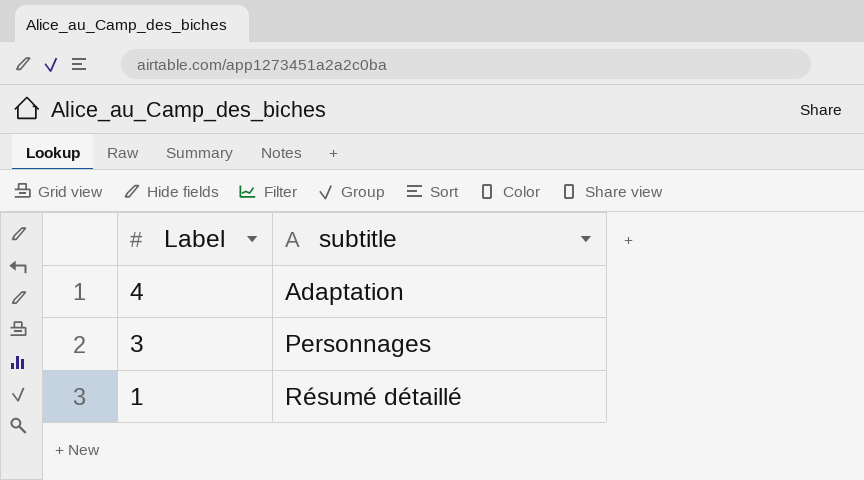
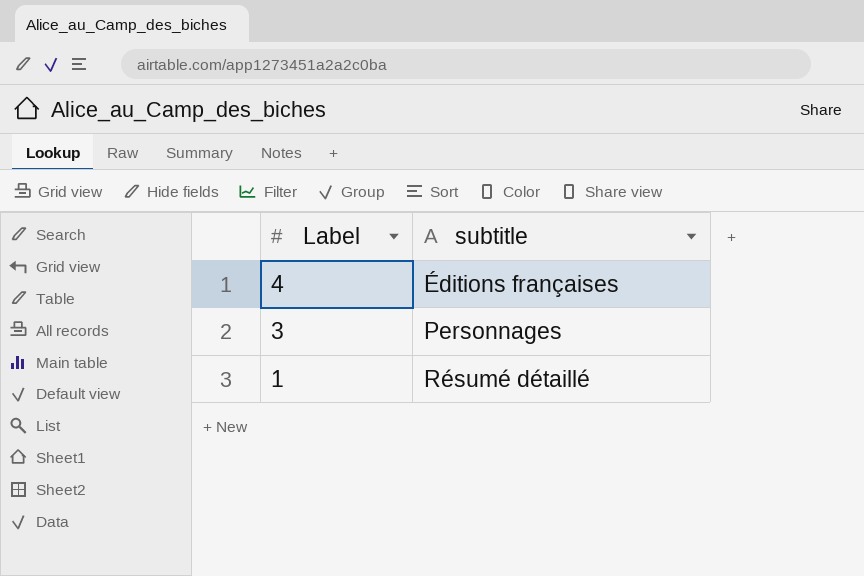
4 | subtitle: Adaptation -> Éditions françaises

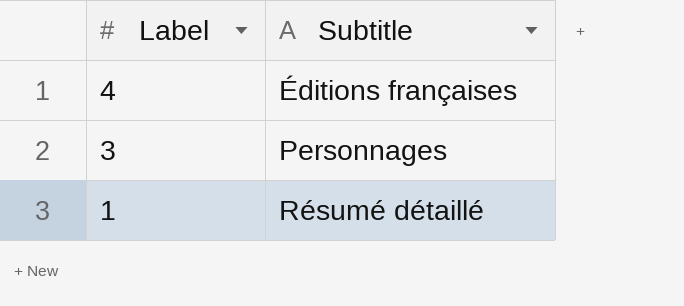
column name: subtitle -> Subtitle

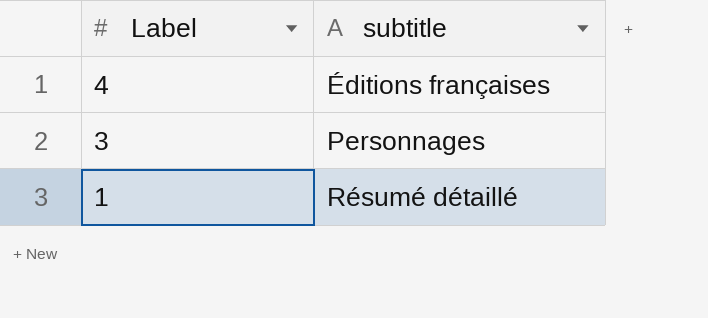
column name: Subtitle -> subtitle

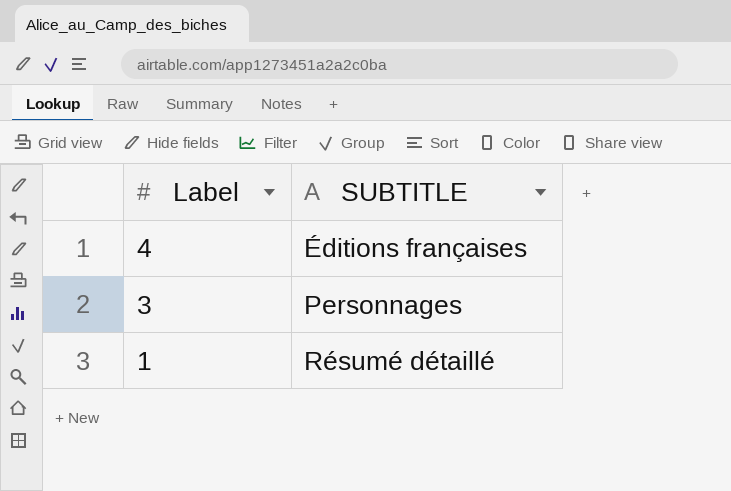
column name: subtitle -> SUBTITLE

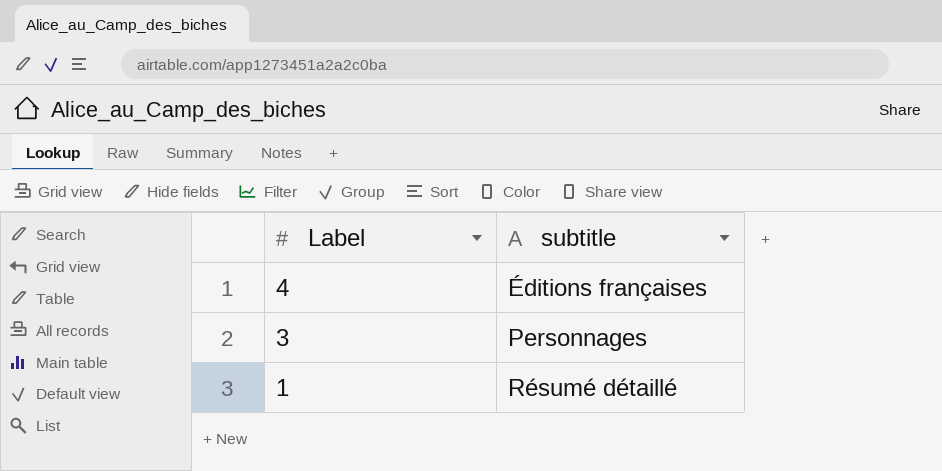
column name: SUBTITLE -> subtitle

